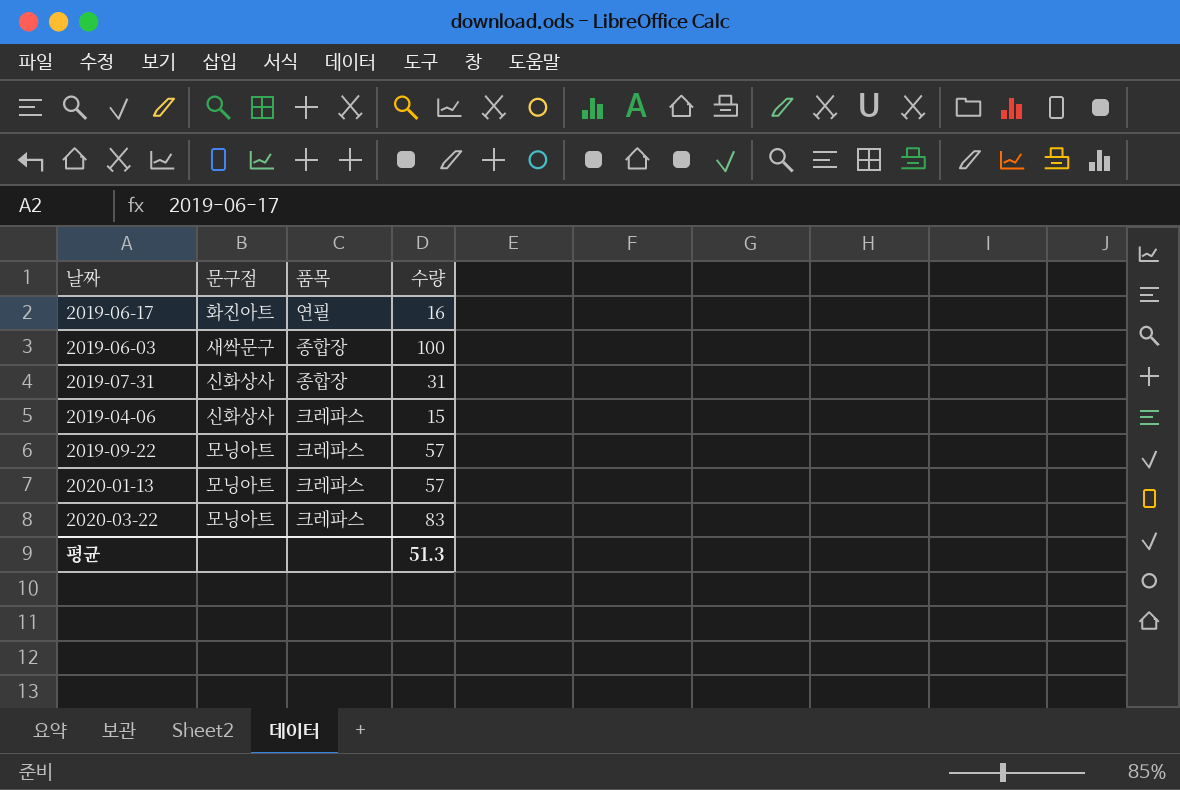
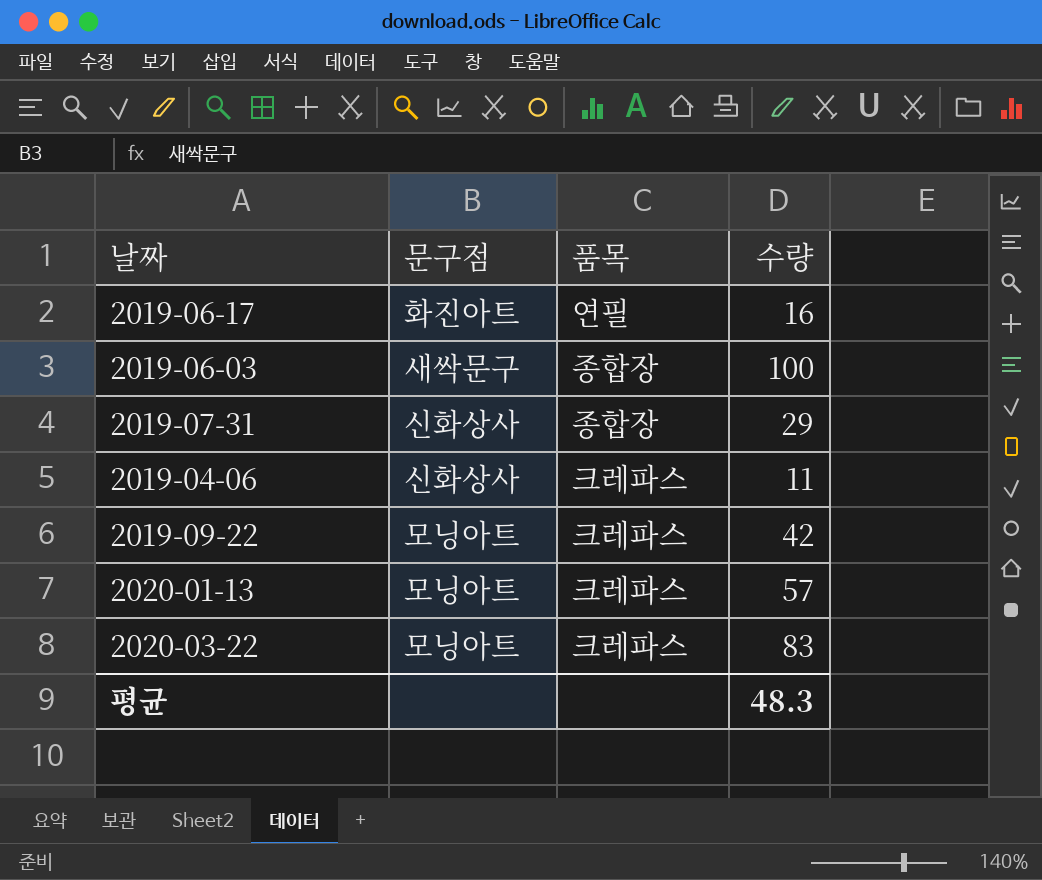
2019-07-31 | 수량: 31 -> 29
2019-04-06 | 수량: 15 -> 11
2019-09-22 | 수량: 57 -> 42
평균 | 수량: 51.3 -> 48.3

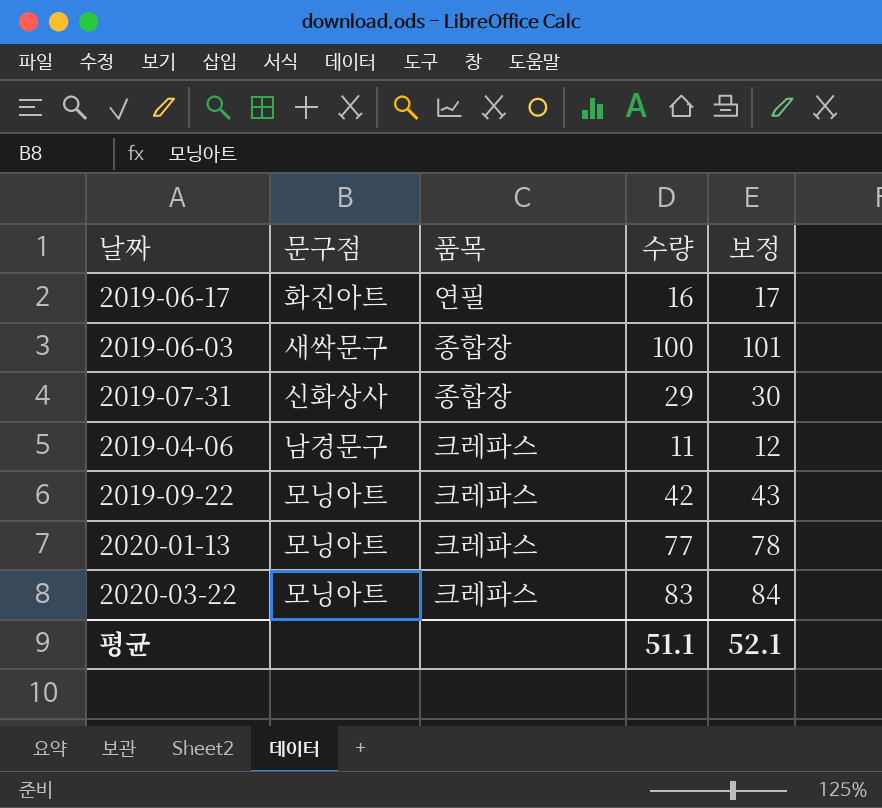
column 보정 | formula: none -> [수량] + 1
2019-04-06 | 문구점: 신화상사 -> 남경문구
2020-01-13 | 수량: 57 -> 77
평균 | 수량: 48.3 -> 51.1

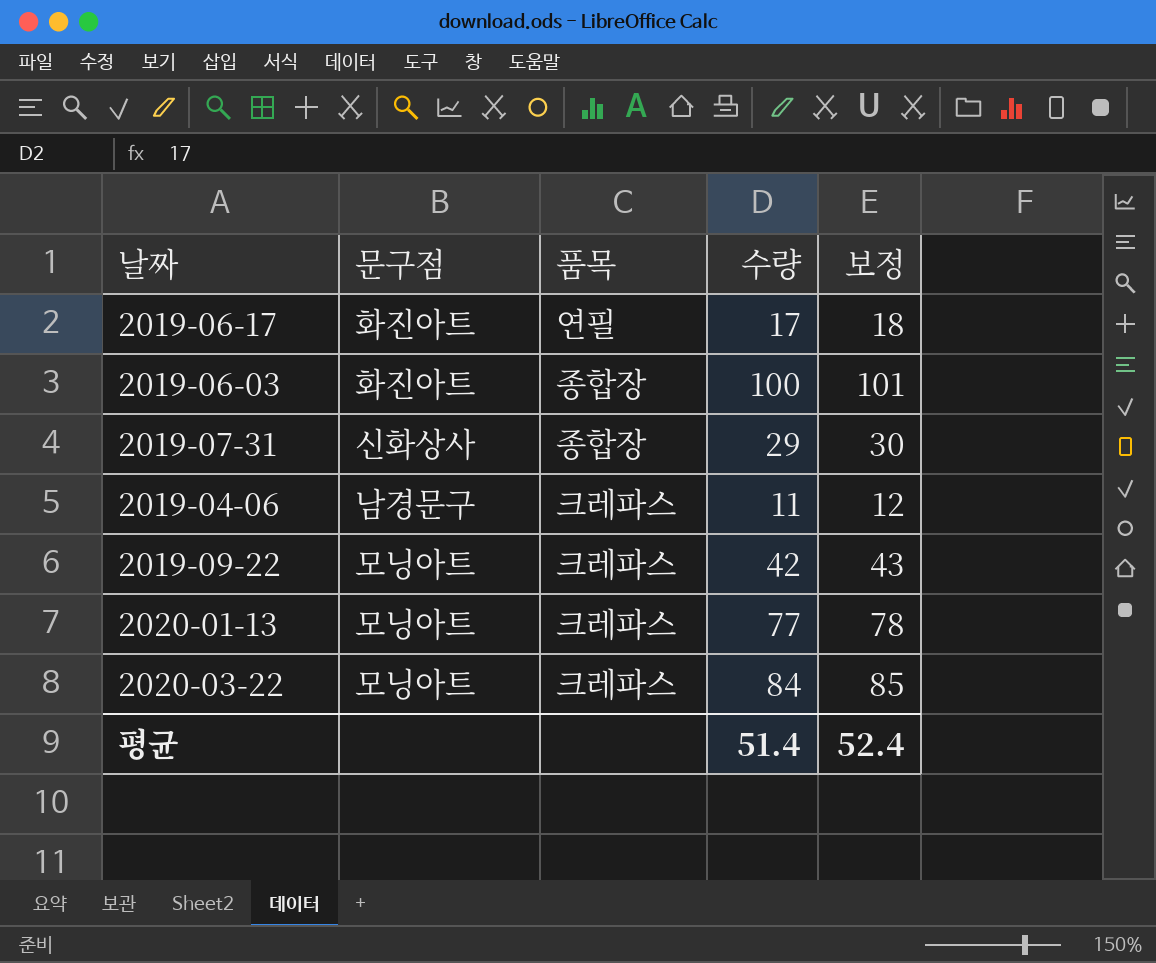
2019-06-17 | 수량: 16 -> 17
2019-06-17 | 보정: 17 -> 18
2019-06-03 | 문구점: 새싹문구 -> 화진아트
2020-03-22 | 수량: 83 -> 84
2020-03-22 | 보정: 84 -> 85
평균 | 수량: 51.1 -> 51.4
평균 | 보정: 52.1 -> 52.4

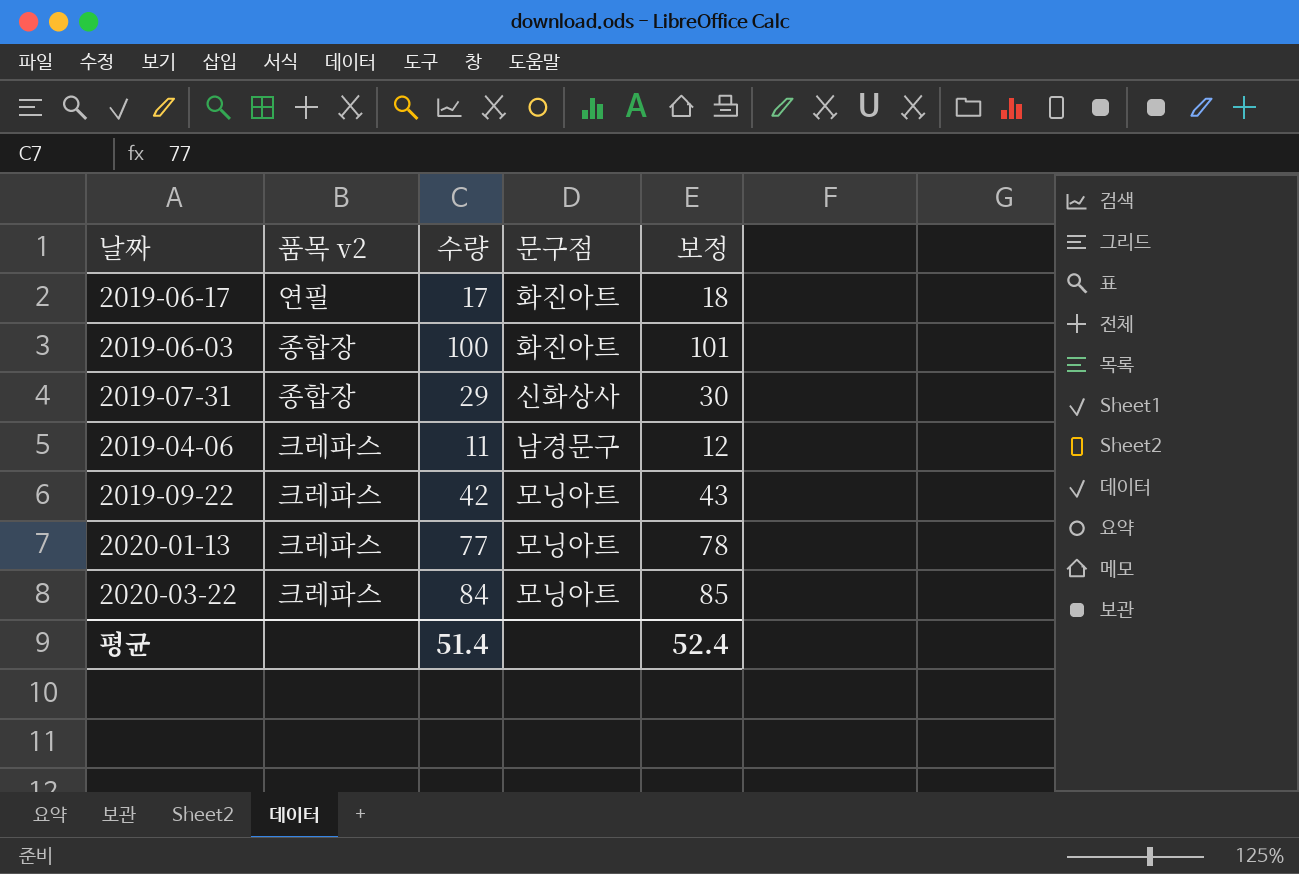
column name: 품목 -> 품목 v2
column 문구점 | position: 2 -> 4

